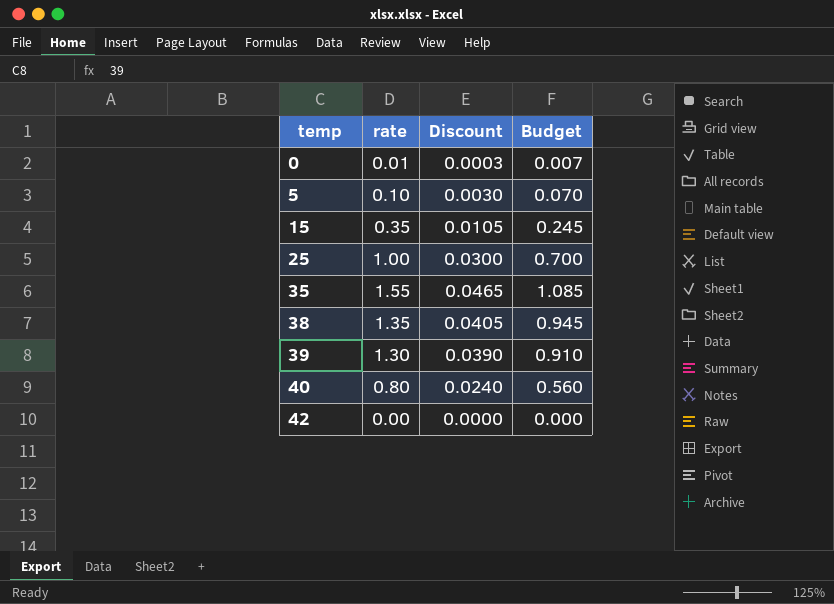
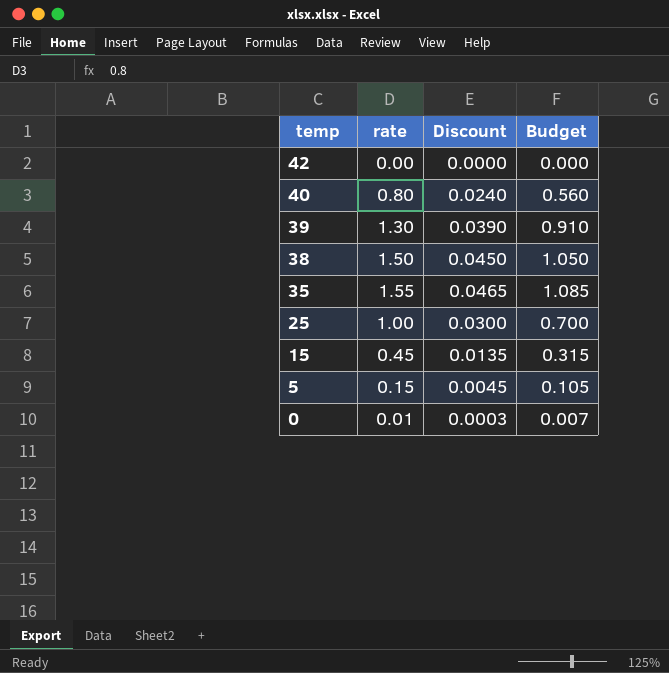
row order: temp ascending -> temp descending
38 | rate: 1.35 -> 1.50
38 | Discount: 0.0405 -> 0.0450
38 | Budget: 0.945 -> 1.050
15 | rate: 0.35 -> 0.45
15 | Discount: 0.0105 -> 0.0135
15 | Budget: 0.245 -> 0.315
5 | rate: 0.10 -> 0.15
5 | Discount: 0.0030 -> 0.0045
5 | Budget: 0.070 -> 0.105

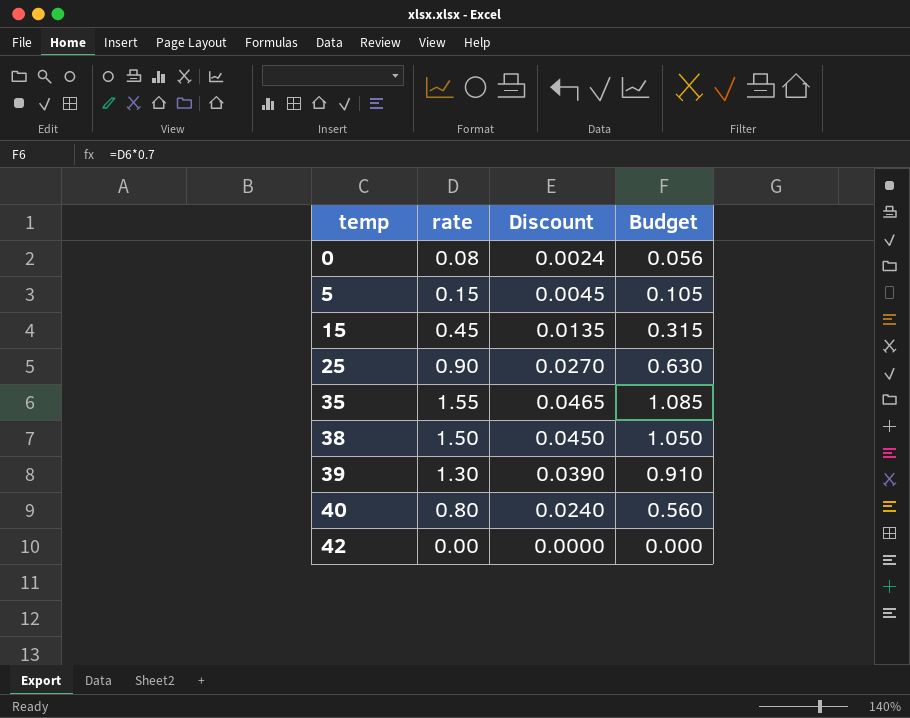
row order: temp descending -> temp ascending
0 | rate: 0.01 -> 0.08
0 | Discount: 0.0003 -> 0.0024
0 | Budget: 0.007 -> 0.056
25 | rate: 1.00 -> 0.90
25 | Discount: 0.0300 -> 0.0270
25 | Budget: 0.700 -> 0.630

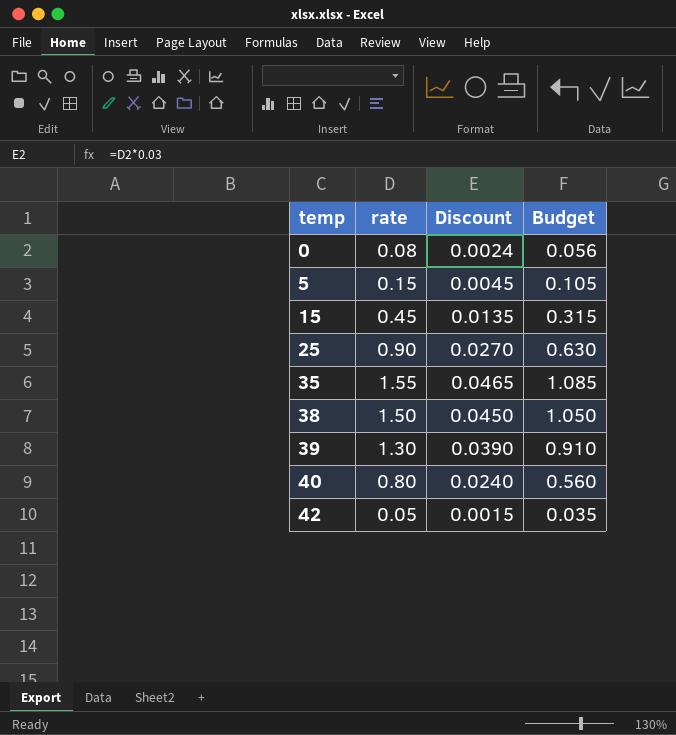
42 | rate: 0.00 -> 0.05
42 | Discount: 0.0000 -> 0.0015
42 | Budget: 0.000 -> 0.035

